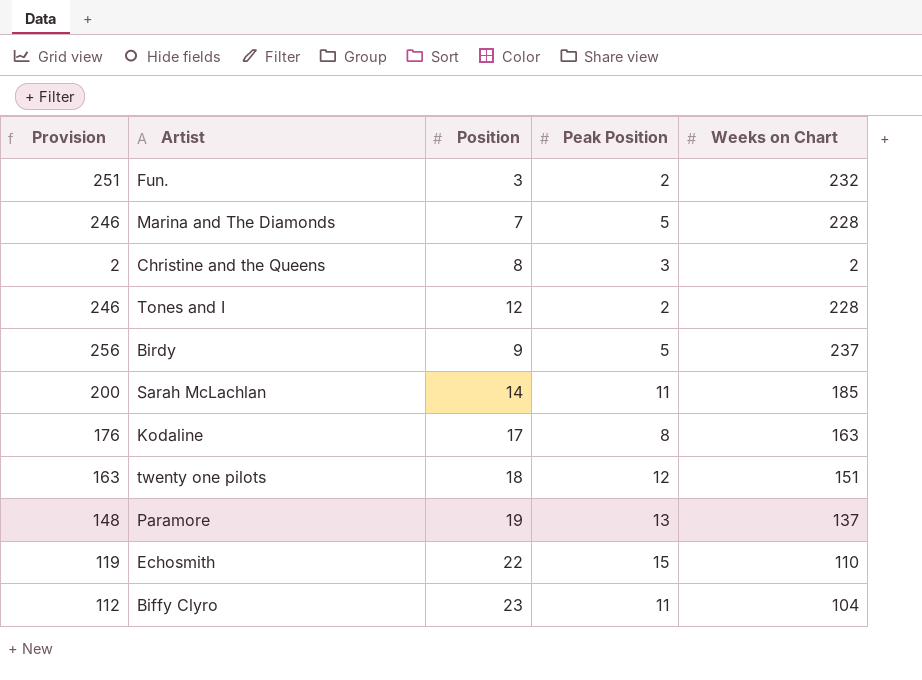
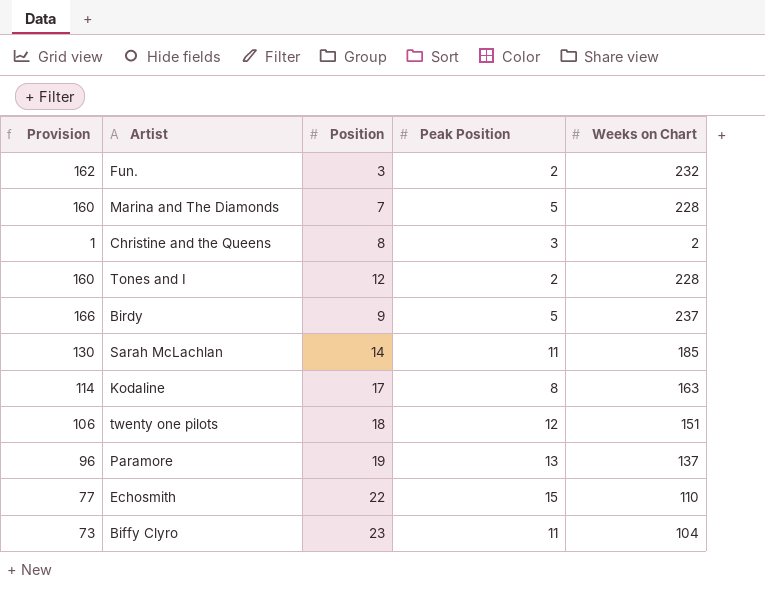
column Provision | formula: [Weeks on Chart] * 1.08 -> [Weeks on Chart] * 0.7

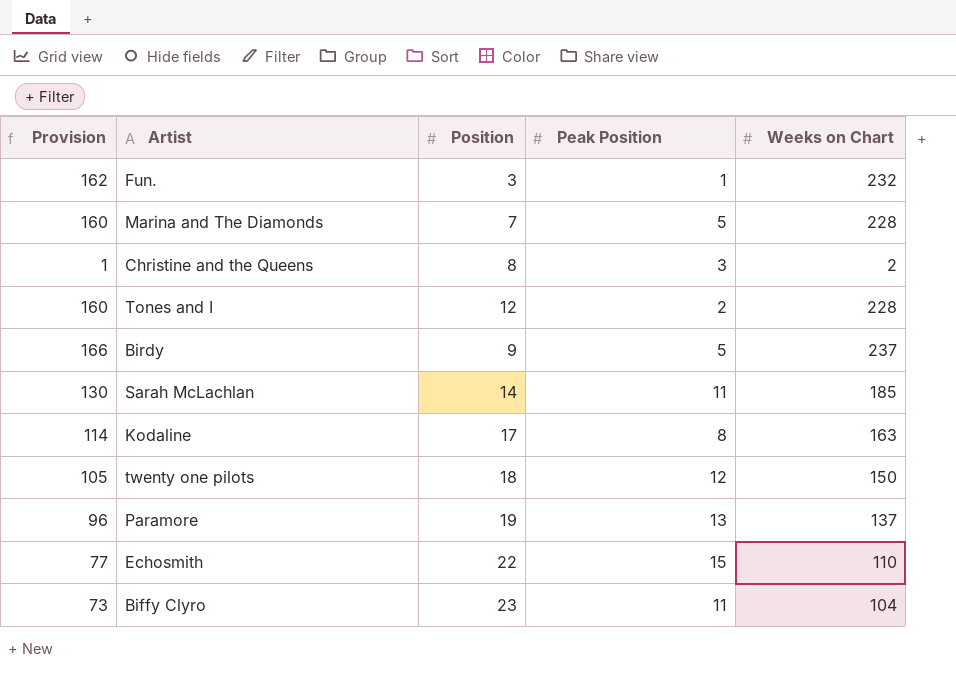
Fun. | Peak Position: 2 -> 1
twenty one pilots | Provision: 106 -> 105
twenty one pilots | Weeks on Chart: 151 -> 150

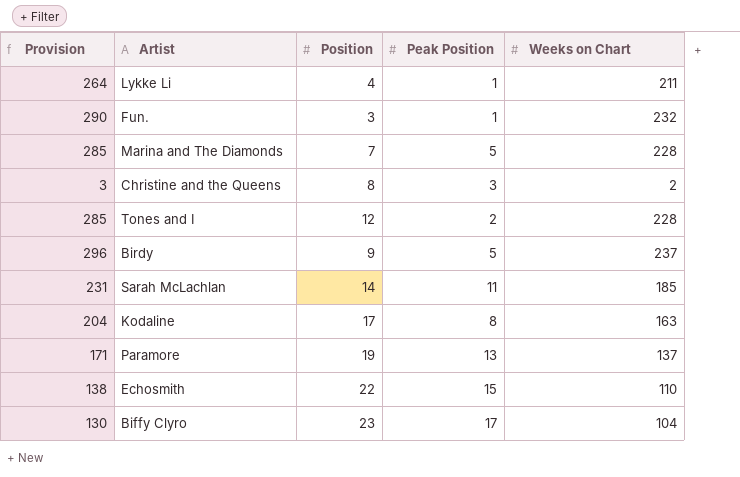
column Provision | formula: [Weeks on Chart] * 0.7 -> [Weeks on Chart] * 1.25
row twenty one pilots: 105 | 18 | 12 | 150 -> none
row Lykke Li: none -> 264 | 4 | 1 | 211
Biffy Clyro | Peak Position: 11 -> 17

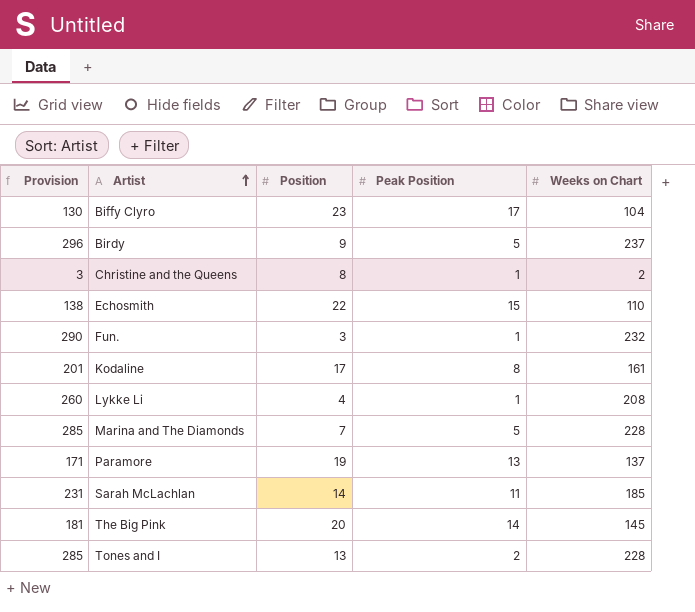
row order: none -> Artist ascending
Christine and the Queens | Peak Position: 3 -> 1
Kodaline | Provision: 204 -> 201
Kodaline | Weeks on Chart: 163 -> 161
Lykke Li | Provision: 264 -> 260
Lykke Li | Weeks on Chart: 211 -> 208
row The Big Pink: none -> 181 | 20 | 14 | 145
Tones and I | Position: 12 -> 13

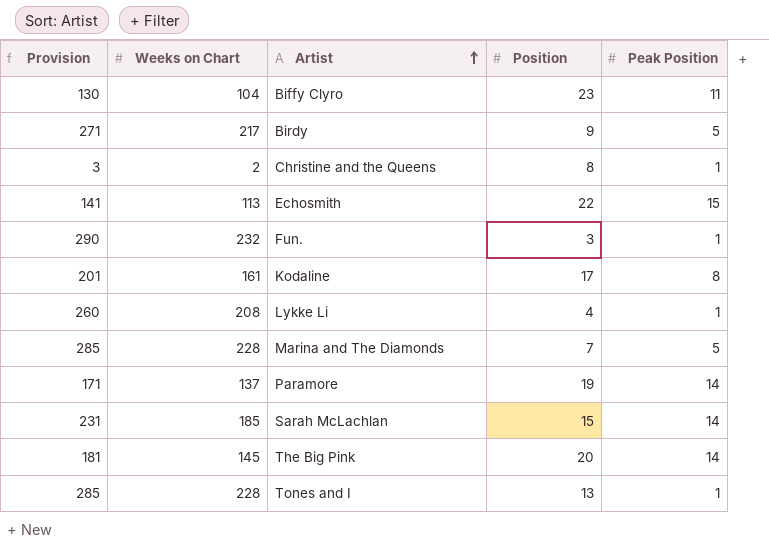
column Weeks on Chart | position: 5 -> 2
Biffy Clyro | Peak Position: 17 -> 11
Birdy | Provision: 296 -> 271
Birdy | Weeks on Chart: 237 -> 217
Echosmith | Provision: 138 -> 141
Echosmith | Weeks on Chart: 110 -> 113
Paramore | Peak Position: 13 -> 14
Sarah McLachlan | Position: 14 -> 15
Sarah McLachlan | Peak Position: 11 -> 14
Tones and I | Peak Position: 2 -> 1

